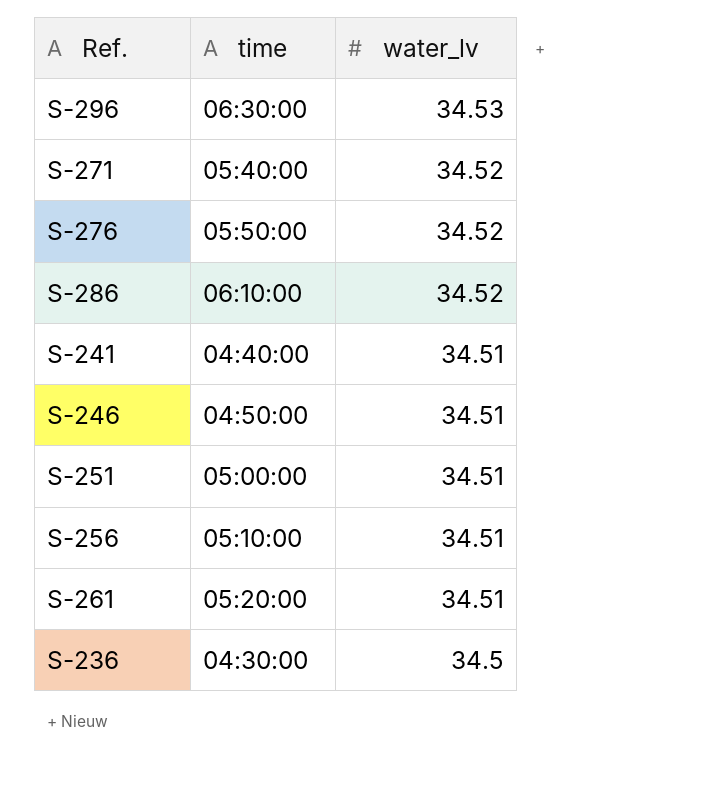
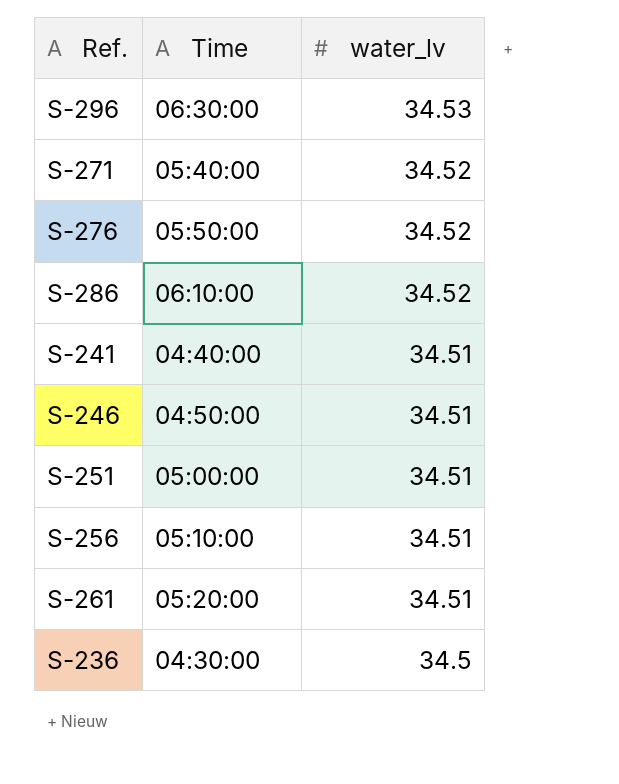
column name: time -> Time

